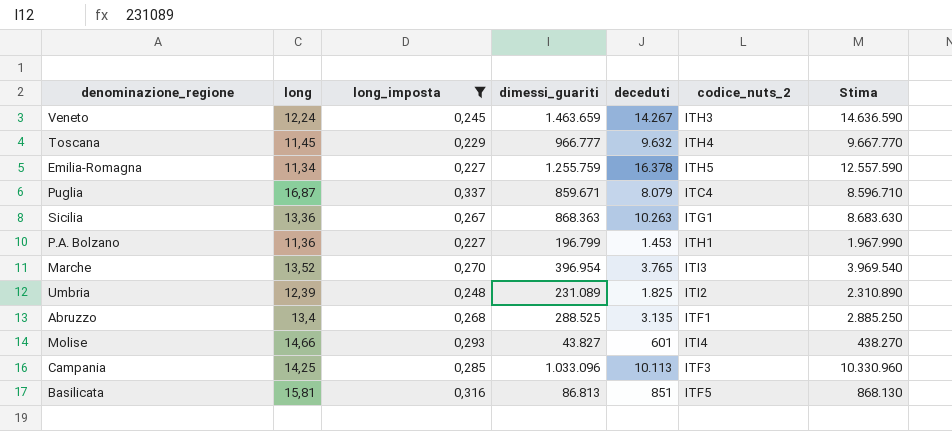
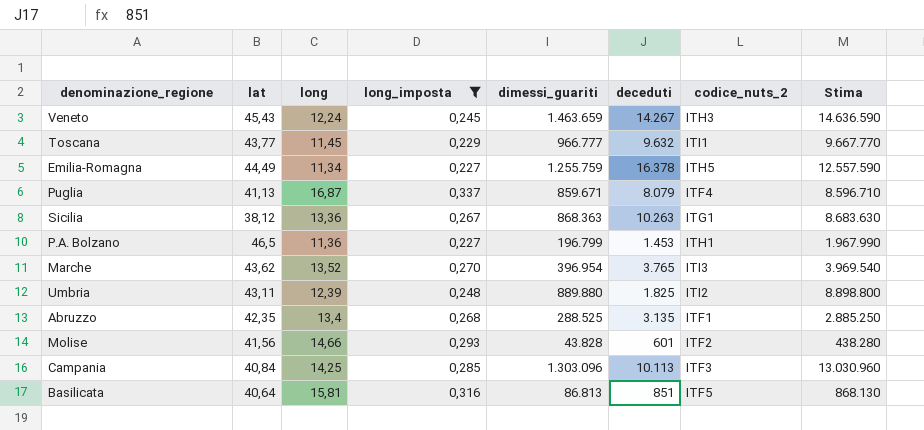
column lat | position: none -> 2
Toscana | codice_nuts_2: ITH4 -> ITI1
Puglia | codice_nuts_2: ITC4 -> ITF4
Umbria | dimessi_guariti: 231.089 -> 889.880
Umbria | Stima: 2.310.890 -> 8.898.800
Molise | dimessi_guariti: 43.827 -> 43.828
Molise | codice_nuts_2: ITI4 -> ITF2
Molise | Stima: 438.270 -> 438.280
Campania | dimessi_guariti: 1.033.096 -> 1.303.096
Campania | Stima: 10.330.960 -> 13.030.960

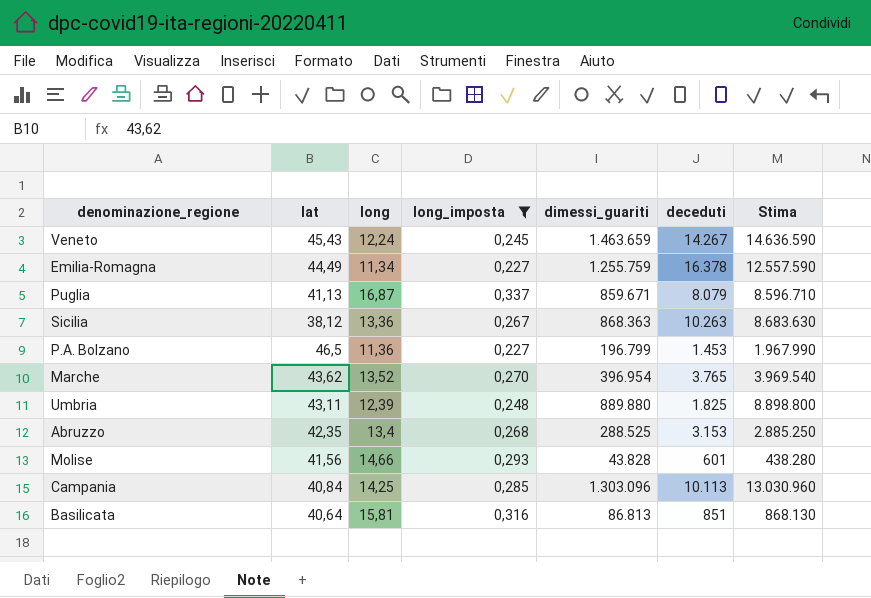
column codice_nuts_2 | position: 7 -> none
row Toscana: 43,77 | 11,45 | 0,229 | 966.777 | 9.632 | ITI1 | 9.667.770 -> none
Abruzzo | deceduti: 3.135 -> 3.153

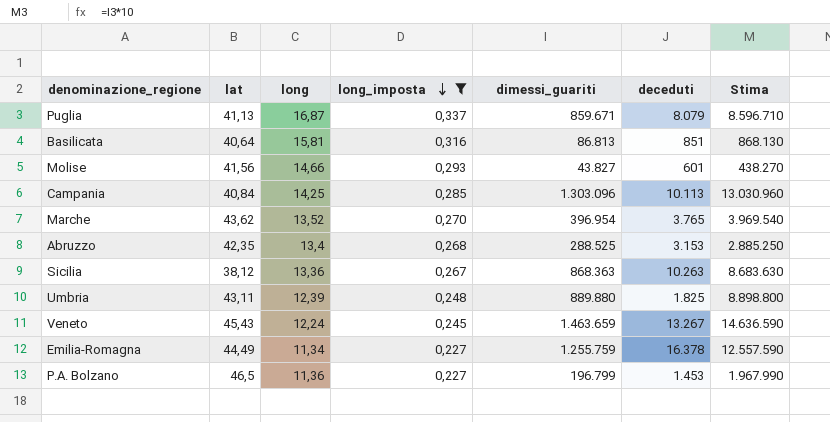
row order: none -> long_imposta descending
Molise | dimessi_guariti: 43.828 -> 43.827
Molise | Stima: 438.280 -> 438.270
Veneto | deceduti: 14.267 -> 13.267

